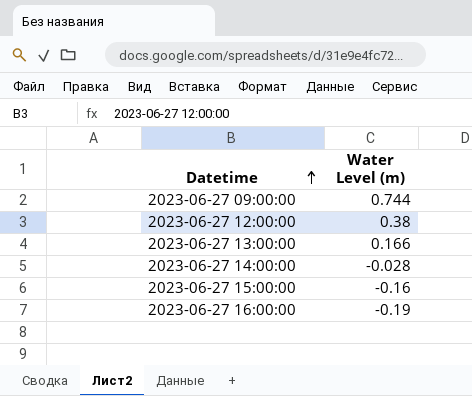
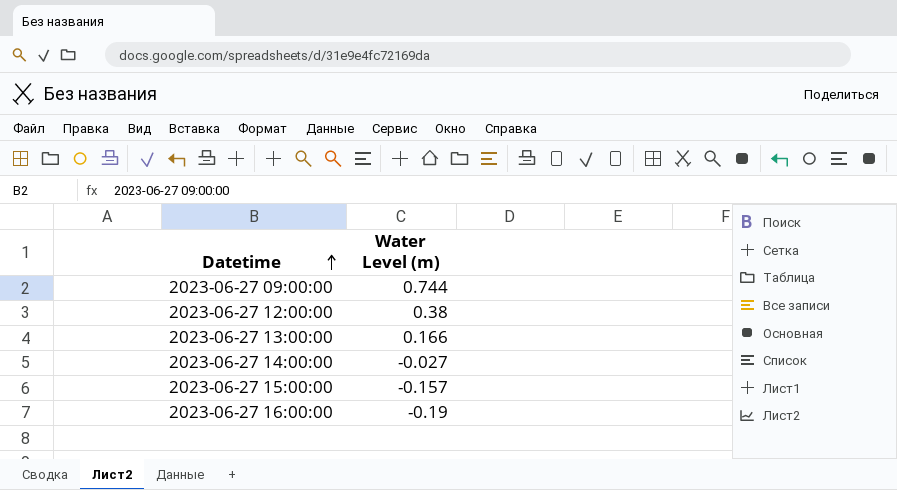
2023-06-27 14:00:00 | Water Level (m): -0.028 -> -0.027
2023-06-27 15:00:00 | Water Level (m): -0.16 -> -0.157

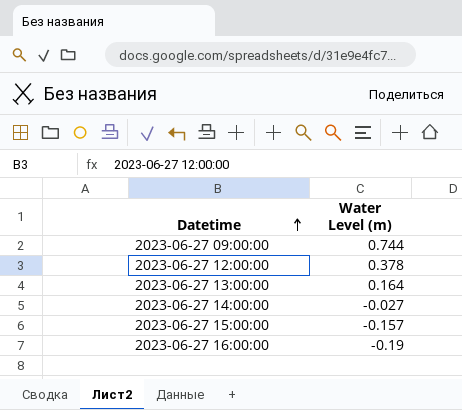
2023-06-27 12:00:00 | Water Level (m): 0.38 -> 0.378
2023-06-27 13:00:00 | Water Level (m): 0.166 -> 0.164

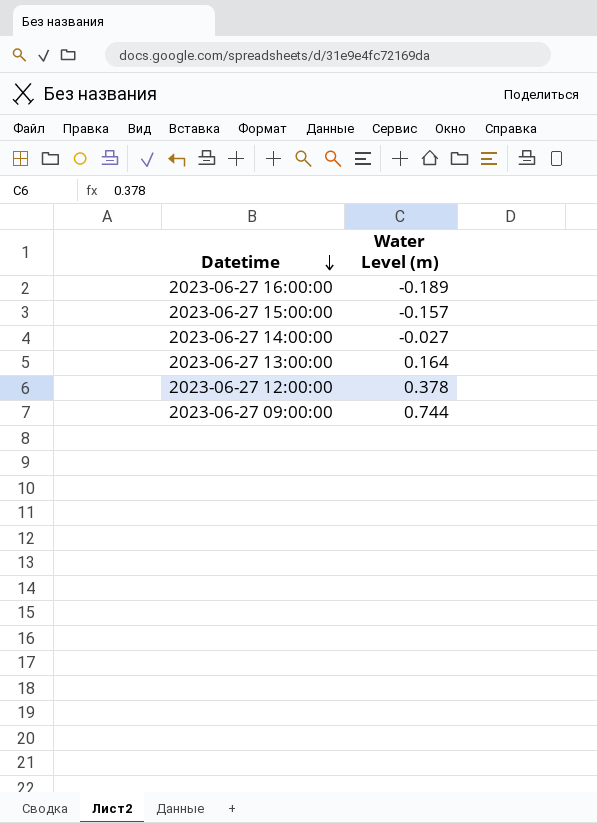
row order: Datetime ascending -> Datetime descending
2023-06-27 16:00:00 | Water Level (m): -0.19 -> -0.189

